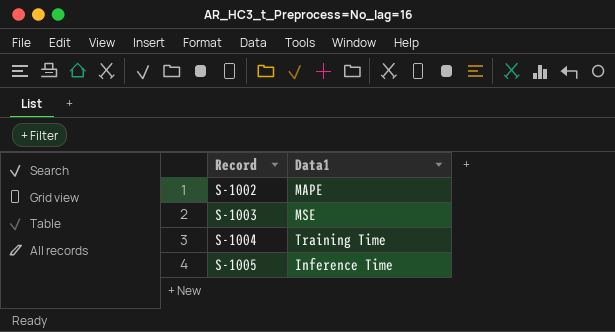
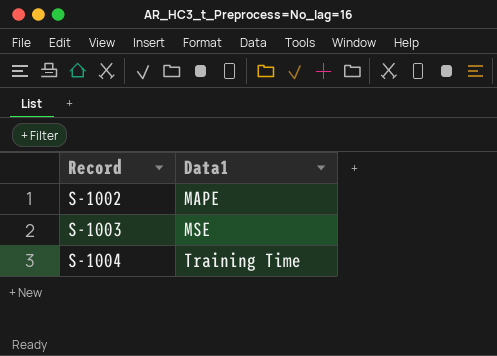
row S-1005: Inference Time -> none

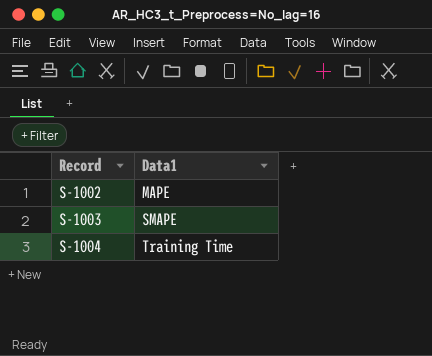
S-1003 | Data1: MSE -> SMAPE

